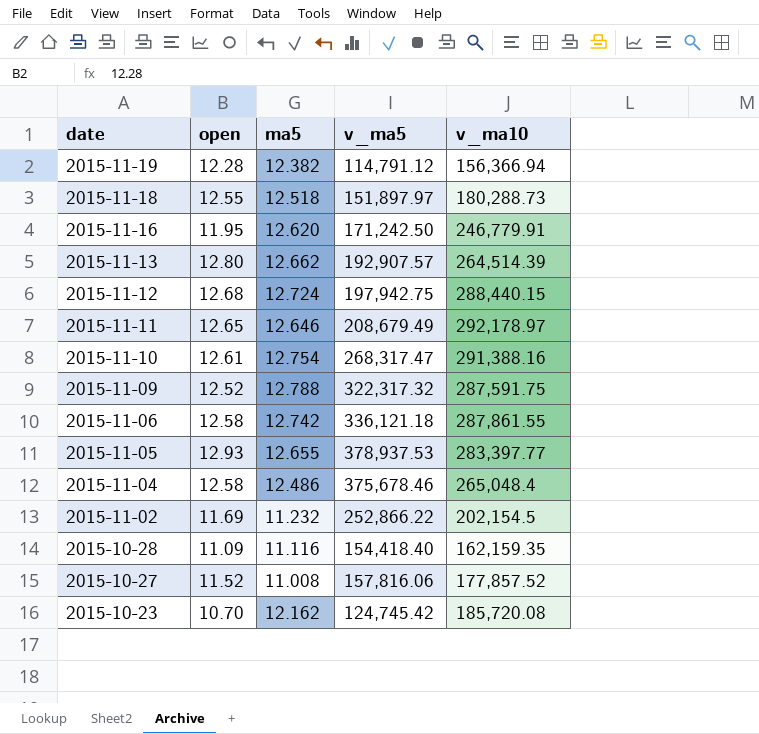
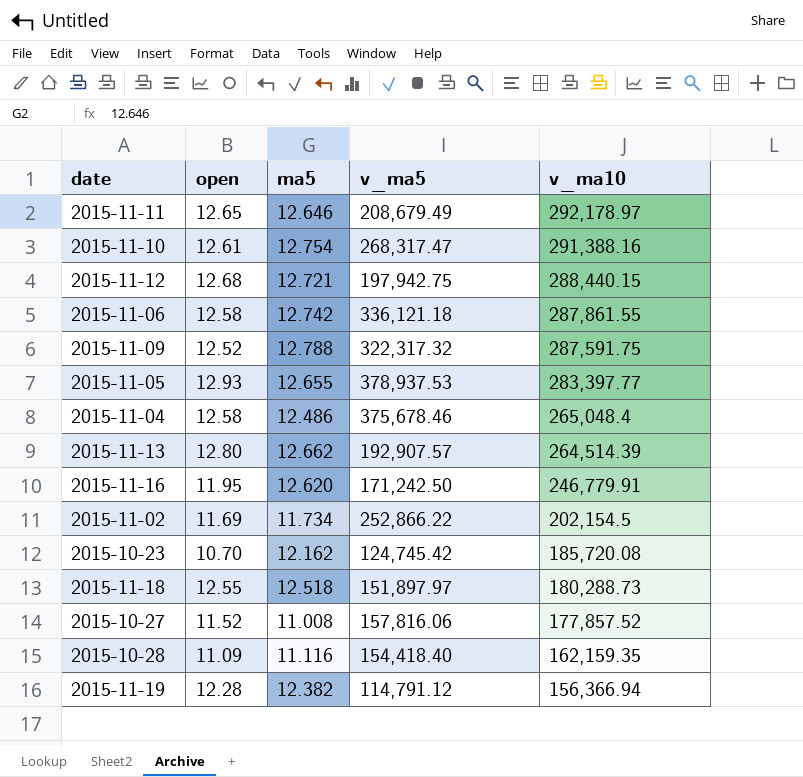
row order: date descending -> v_ma10 descending
2015-11-12 | ma5: 12.724 -> 12.721
2015-11-02 | ma5: 11.232 -> 11.734

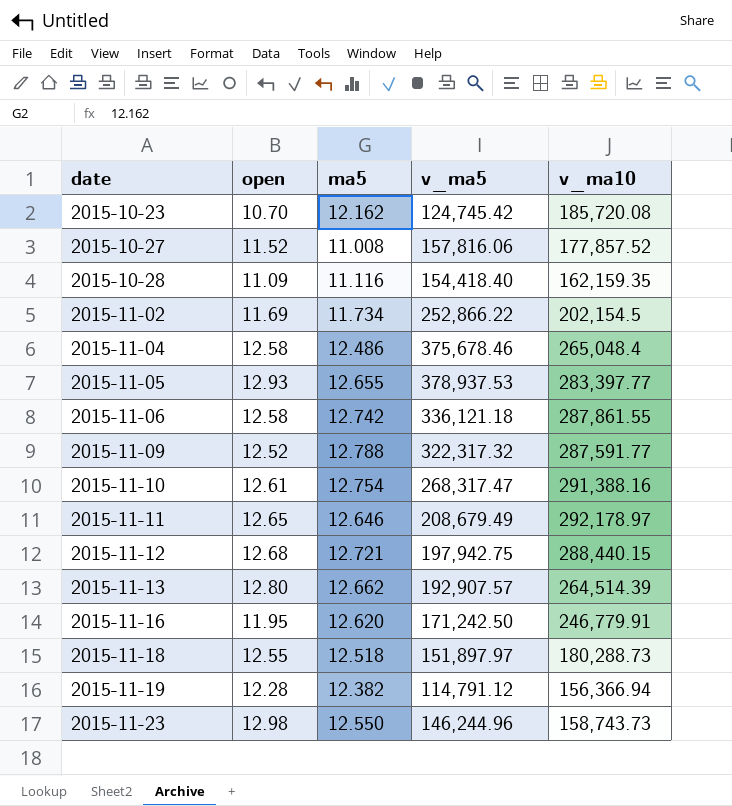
row order: v_ma10 descending -> date ascending
2015-11-09 | v_ma10: 287,591.75 -> 287,591.77
row 2015-11-23: none -> 12.98 | 12.550 | 146,244.96 | 158,743.73

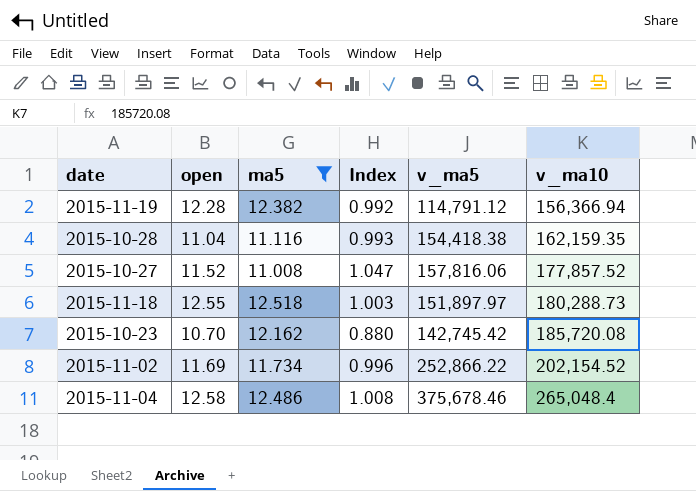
filter: none -> ma5 <= 12.518
row order: date ascending -> v_ma10 ascending
column Index | formula: none -> [open] / [ma5]
2015-10-28 | open: 11.09 -> 11.04
2015-10-28 | v_ma5: 154,418.40 -> 154,418.38
2015-10-23 | v_ma5: 124,745.42 -> 142,745.42
2015-11-02 | v_ma10: 202,154.5 -> 202,154.52

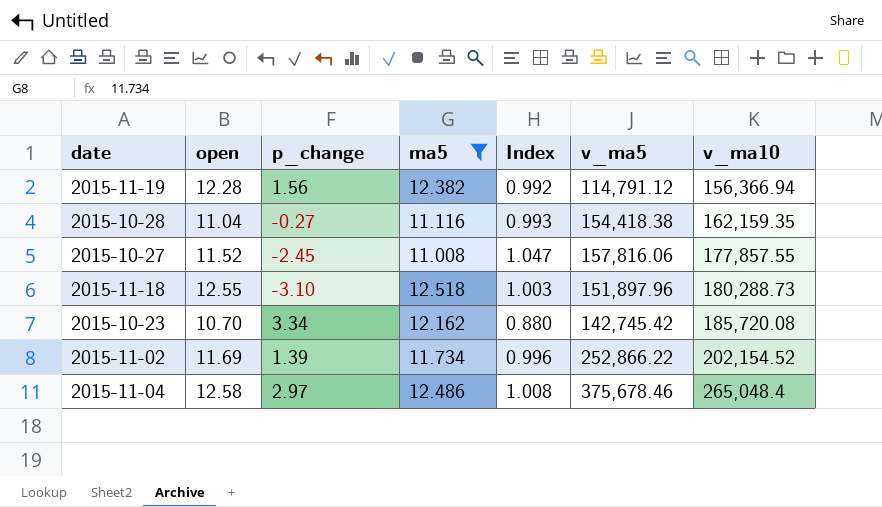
column p_change | position: none -> 3
2015-10-27 | v_ma10: 177,857.52 -> 177,857.55
2015-11-18 | v_ma5: 151,897.97 -> 151,897.96

